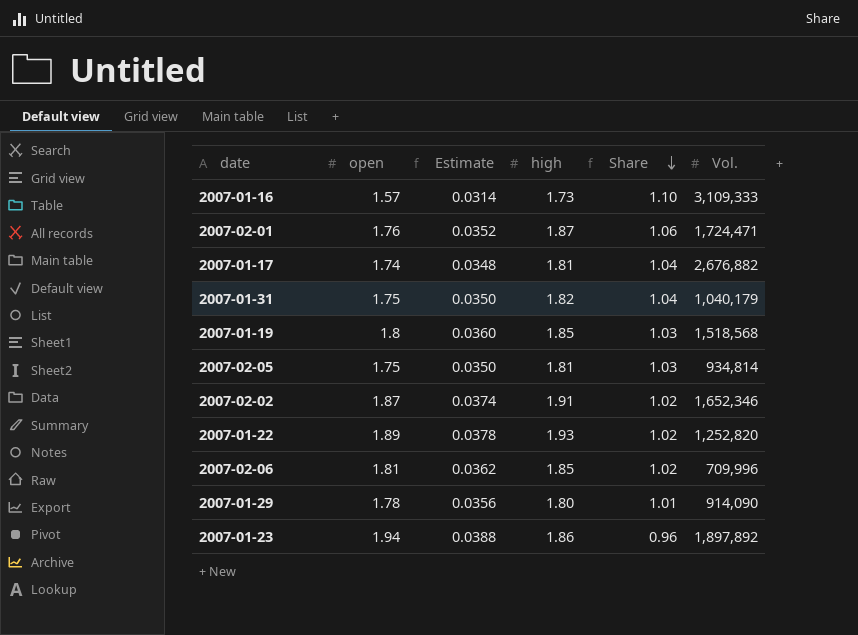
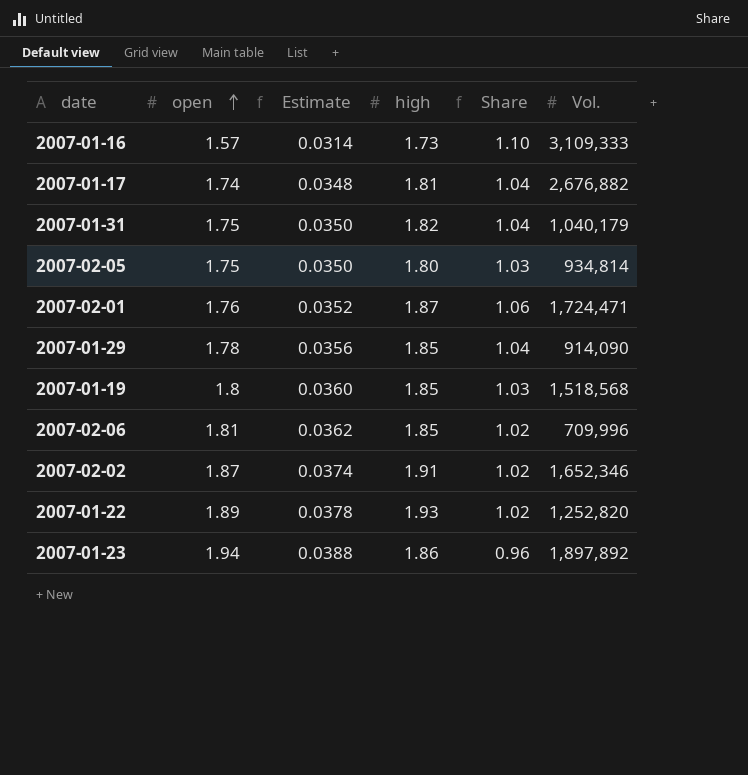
row order: Share descending -> open ascending
2007-02-05 | high: 1.81 -> 1.80
2007-01-29 | high: 1.80 -> 1.85
2007-01-29 | Share: 1.01 -> 1.04

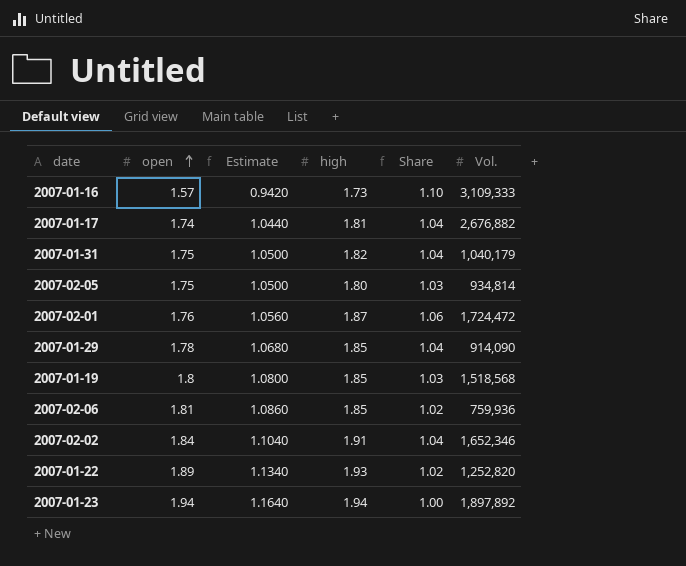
column Estimate | formula: [open] * 0.02 -> [open] * 0.6
2007-02-01 | Vol.: 1,724,471 -> 1,724,472
2007-02-06 | Vol.: 709,996 -> 759,936
2007-02-02 | open: 1.87 -> 1.84
2007-02-02 | Share: 1.02 -> 1.04
2007-01-23 | high: 1.86 -> 1.94
2007-01-23 | Share: 0.96 -> 1.00

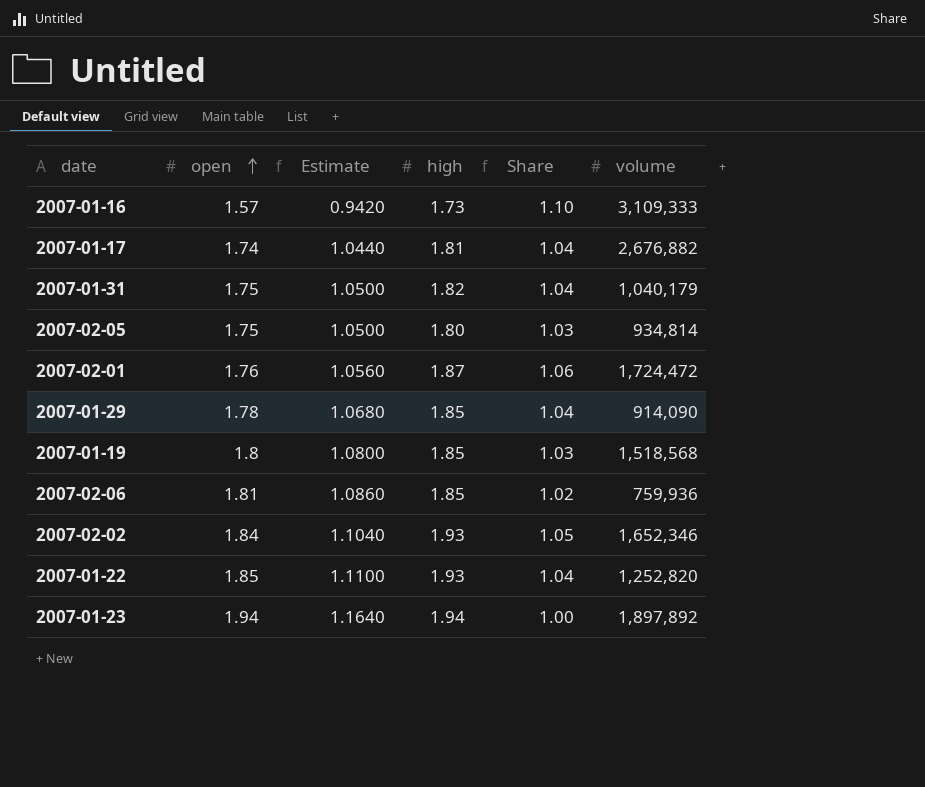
column name: Vol. -> volume
2007-02-02 | high: 1.91 -> 1.93
2007-02-02 | Share: 1.04 -> 1.05
2007-01-22 | open: 1.89 -> 1.85
2007-01-22 | Estimate: 1.1340 -> 1.1100
2007-01-22 | Share: 1.02 -> 1.04

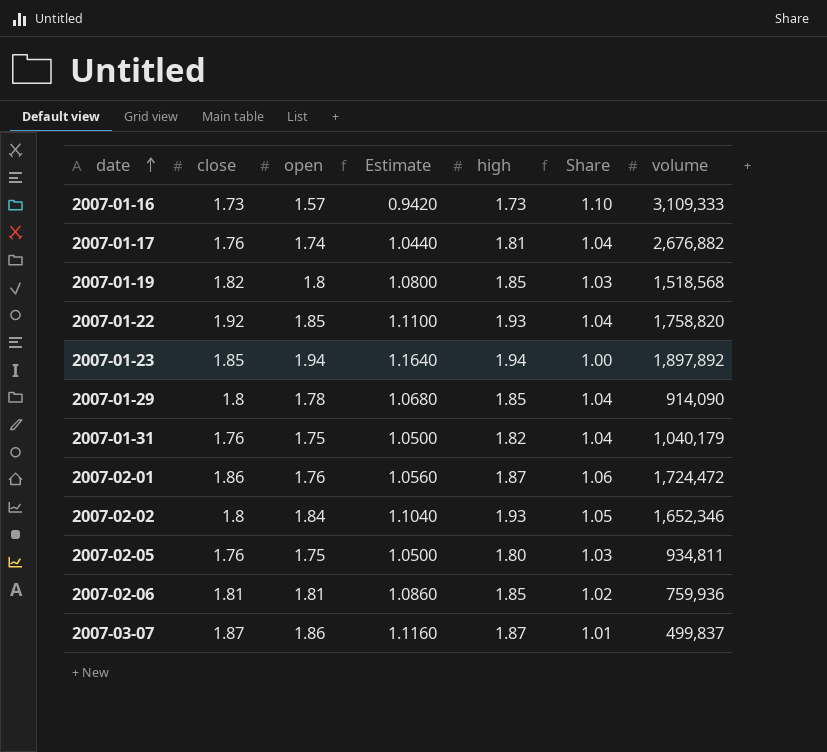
row order: open ascending -> date ascending
column close | position: none -> 2
2007-01-22 | volume: 1,252,820 -> 1,758,820
2007-02-05 | volume: 934,814 -> 934,811
row 2007-03-07: none -> 1.87 | 1.86 | 1.1160 | 1.87 | 1.01 | 499,837

